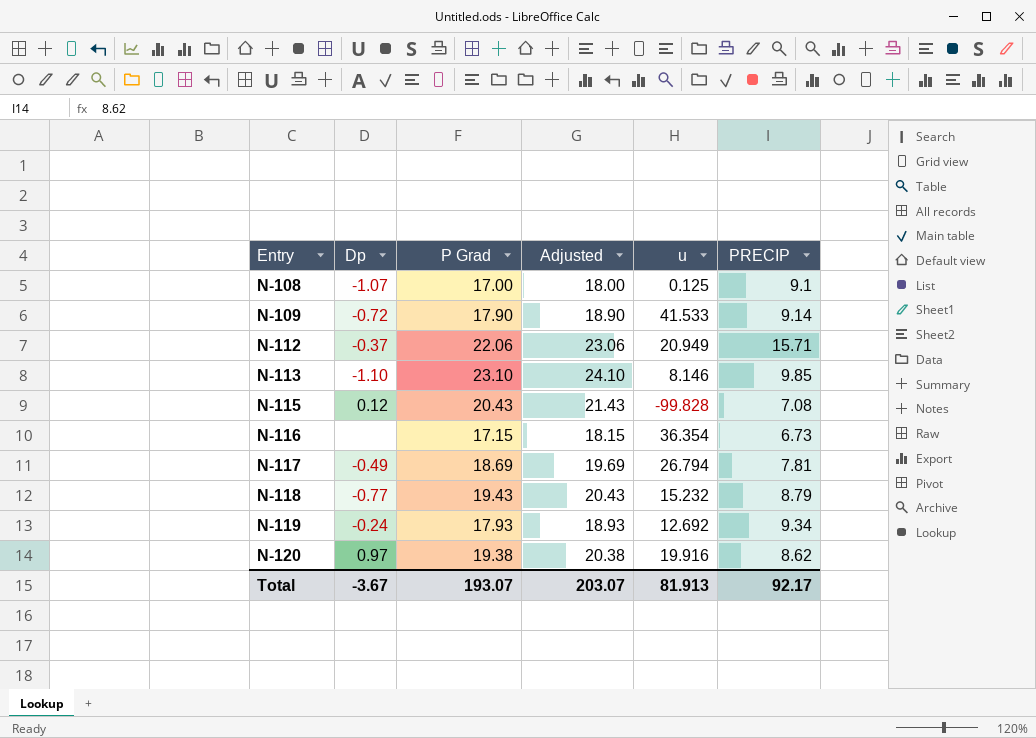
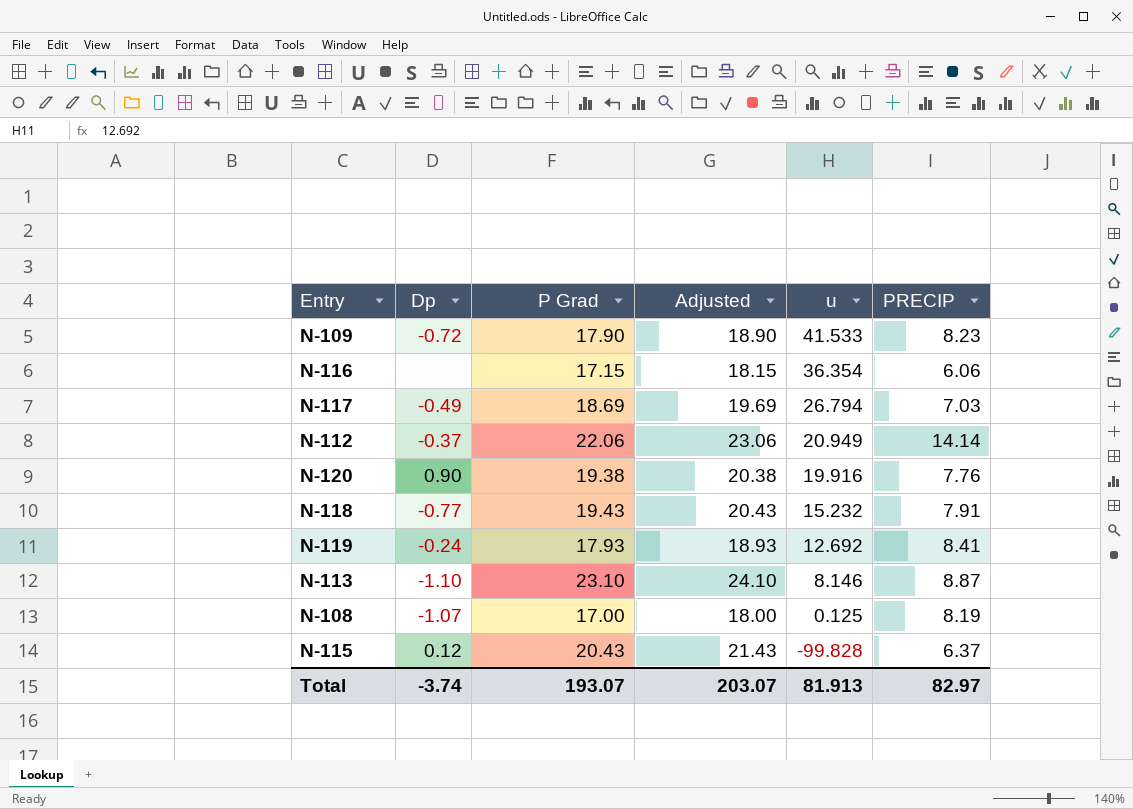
row order: Entry ascending -> u descending
N-109 | PRECIP: 9.14 -> 8.23
N-116 | PRECIP: 6.73 -> 6.06
N-117 | PRECIP: 7.81 -> 7.03
N-112 | PRECIP: 15.71 -> 14.14
N-120 | Dp: 0.97 -> 0.90
N-120 | PRECIP: 8.62 -> 7.76
N-118 | PRECIP: 8.79 -> 7.91
N-119 | PRECIP: 9.34 -> 8.41
N-113 | PRECIP: 9.85 -> 8.87
N-108 | PRECIP: 9.1 -> 8.19
N-115 | PRECIP: 7.08 -> 6.37
Total | Dp: -3.67 -> -3.74
Total | PRECIP: 92.17 -> 82.97

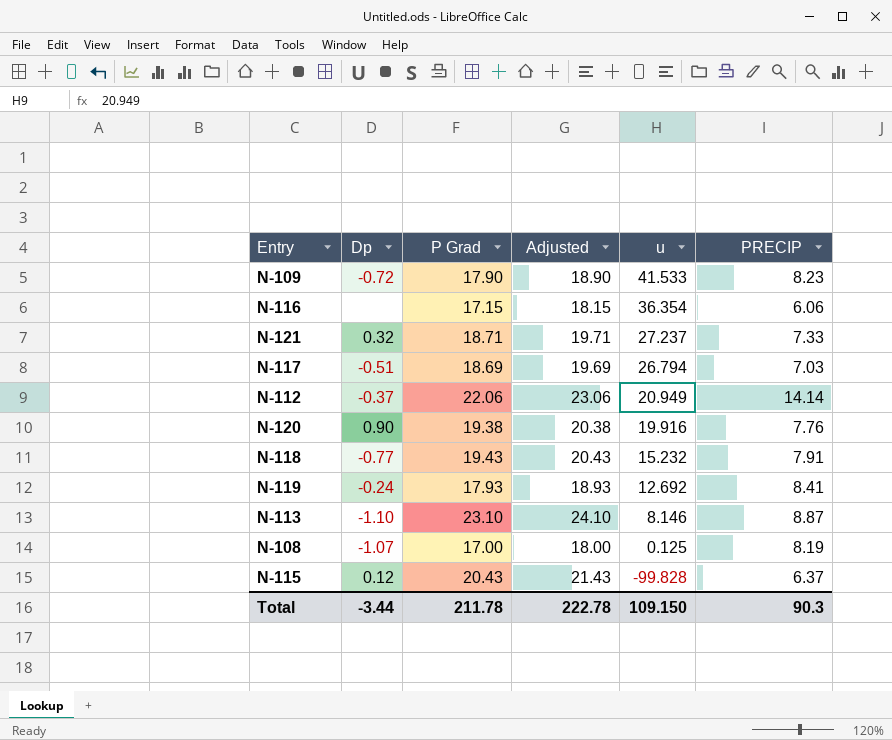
row N-121: none -> 0.32 | 18.71 | 19.71 | 27.237 | 7.33
N-117 | Dp: -0.49 -> -0.51
Total | Dp: -3.74 -> -3.44
Total | P Grad: 193.07 -> 211.78
Total | Adjusted: 203.07 -> 222.78
Total | u: 81.913 -> 109.150
Total | PRECIP: 82.97 -> 90.3

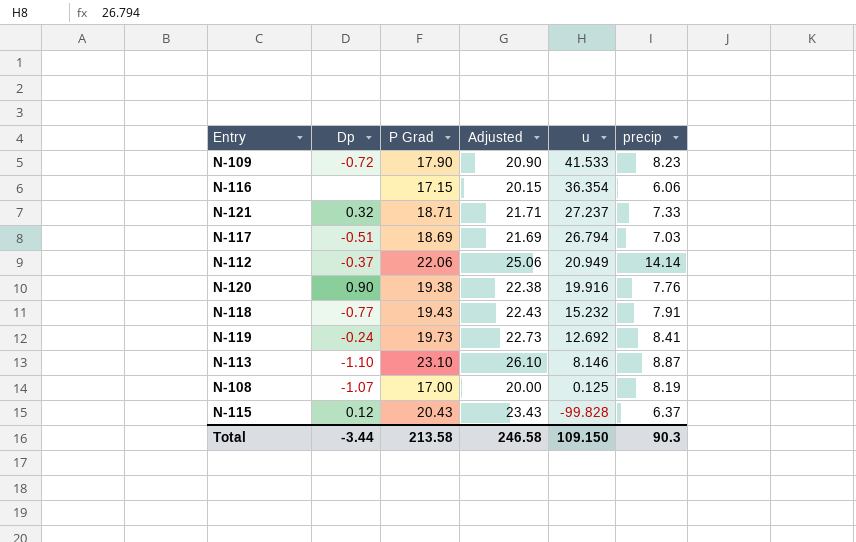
column Adjusted | formula: [P Grad] + 1 -> [P Grad] + 3
column name: PRECIP -> precip
N-119 | P Grad: 17.93 -> 19.73
Total | P Grad: 211.78 -> 213.58
Total | Adjusted: 222.78 -> 246.58

